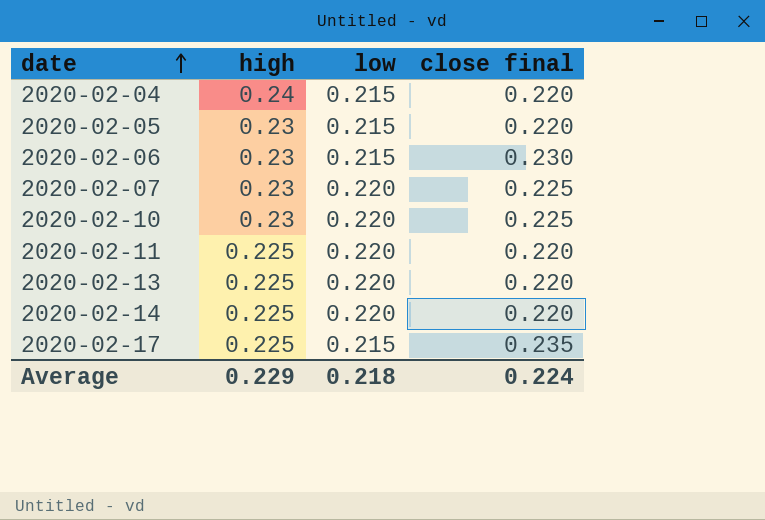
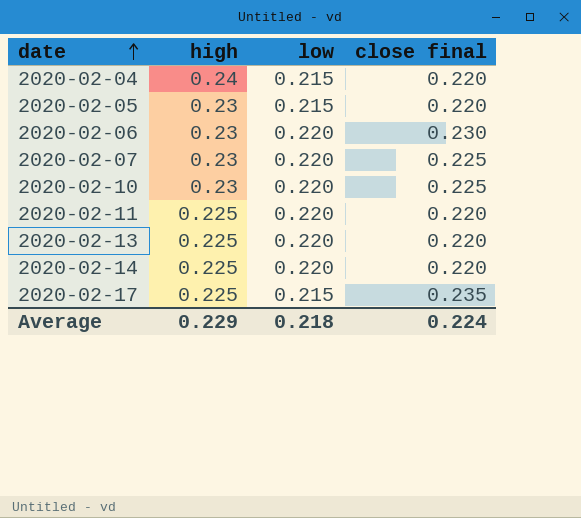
2020-02-06 | low: 0.215 -> 0.220

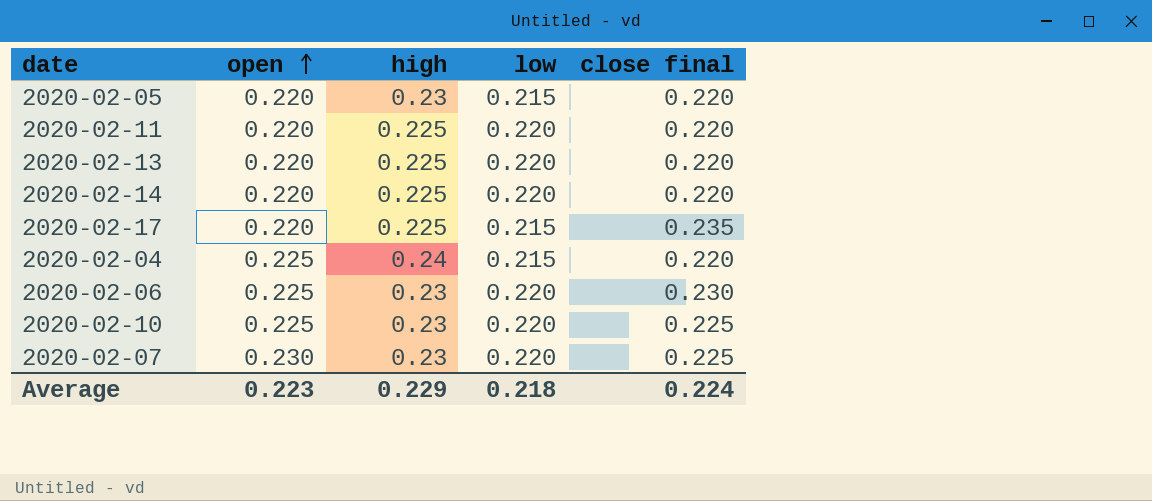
row order: date ascending -> open ascending
column open | position: none -> 2

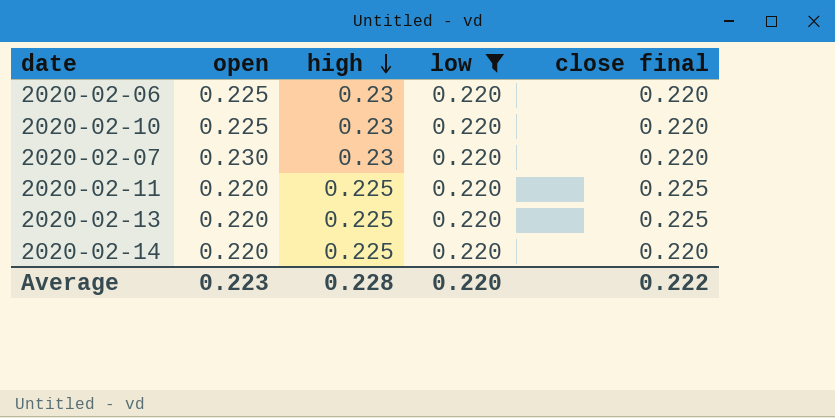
filter: none -> low = 0.220
row order: open ascending -> high descending
2020-02-06 | close final: 0.230 -> 0.220
2020-02-10 | close final: 0.225 -> 0.220
2020-02-07 | close final: 0.225 -> 0.220
2020-02-11 | close final: 0.220 -> 0.225
2020-02-13 | close final: 0.220 -> 0.225
Average | high: 0.229 -> 0.228
Average | low: 0.218 -> 0.220
Average | close final: 0.224 -> 0.222

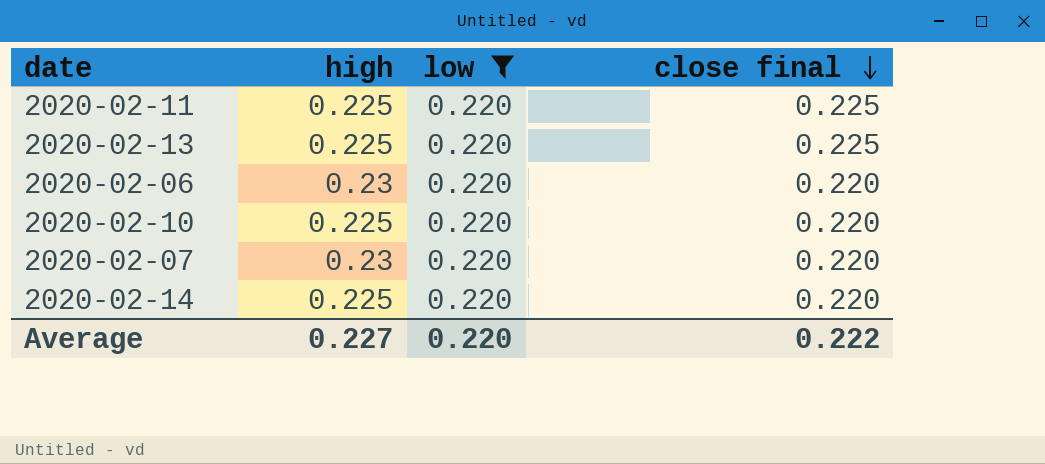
row order: high descending -> close final descending
column open | position: 2 -> none
2020-02-10 | high: 0.23 -> 0.225
Average | high: 0.228 -> 0.227

